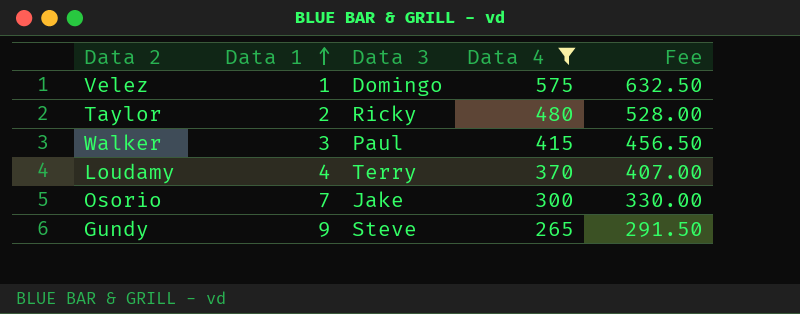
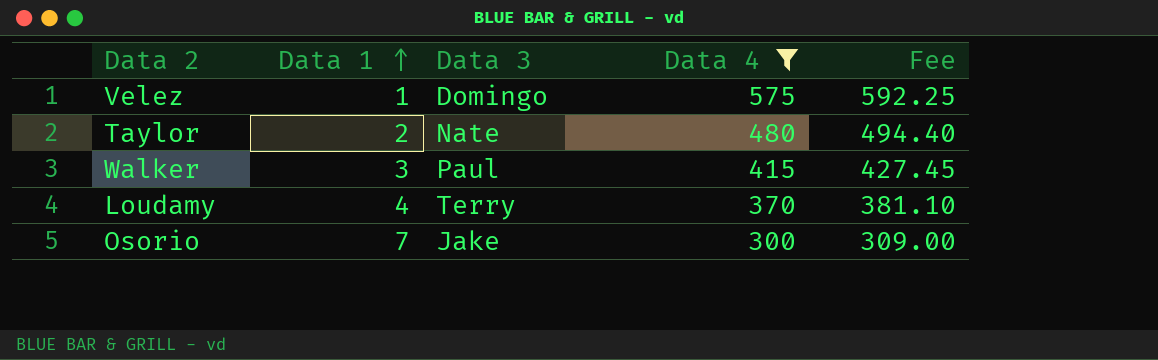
column Fee | formula: [Data 4] * 1.1 -> [Data 4] * 1.03
row Gundy: 9 | Steve | 265 | 291.50 -> none
Taylor | Data 3: Ricky -> Nate

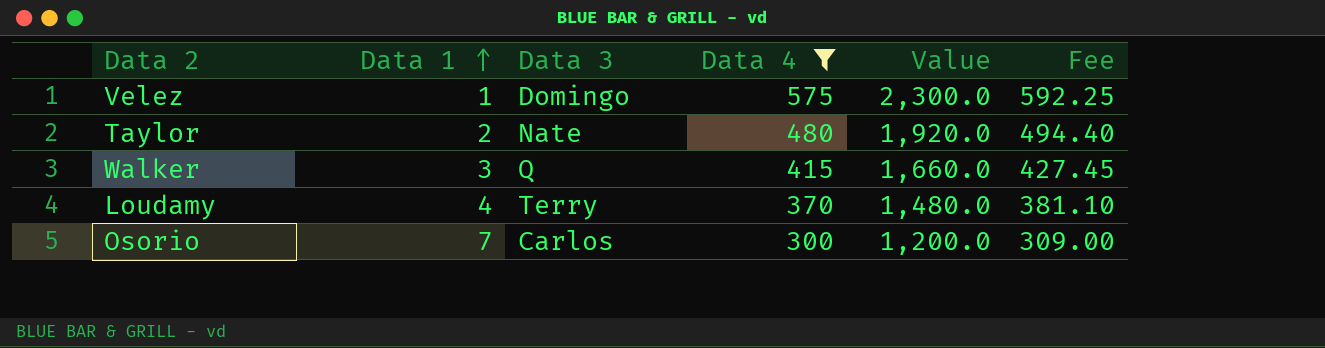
column Value | formula: none -> [Data 4] * 4
Walker | Data 3: Paul -> Q
Osorio | Data 3: Jake -> Carlos

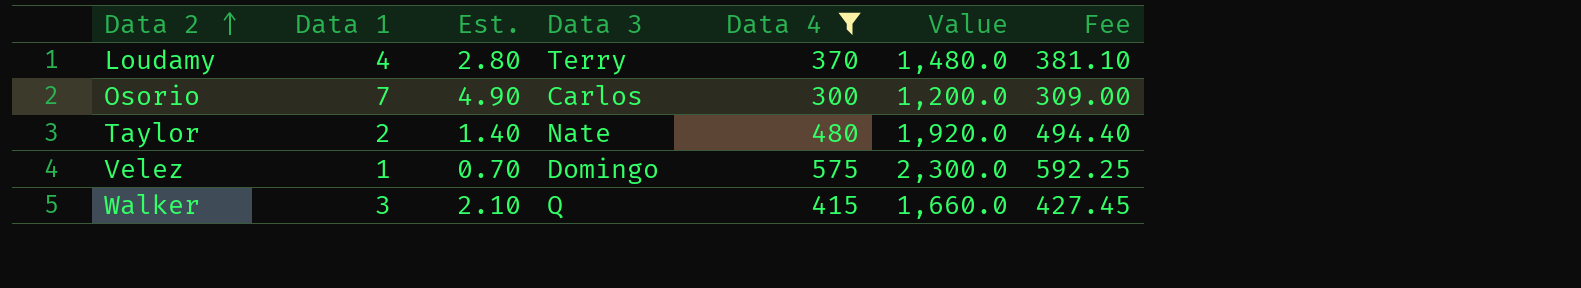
row order: Data 1 ascending -> Data 2 ascending
column Est. | formula: none -> [Data 1] * 0.7

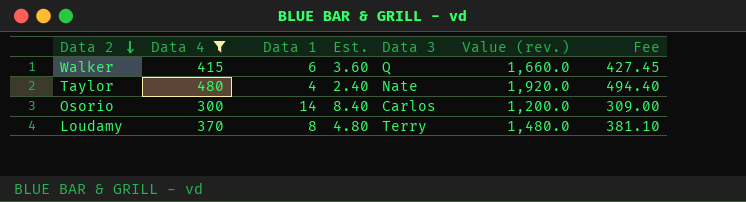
row order: Data 2 ascending -> Data 2 descending
column Data 4 | position: 5 -> 2
column Est. | formula: [Data 1] * 0.7 -> [Data 1] * 0.6
column name: Value -> Value (rev.)
row Velez: 1 | 0.70 | Domingo | 575 | 2,300.0 | 592.25 -> none
Walker | Data 1: 3 -> 6
Taylor | Data 1: 2 -> 4
Osorio | Data 1: 7 -> 14
Loudamy | Data 1: 4 -> 8

